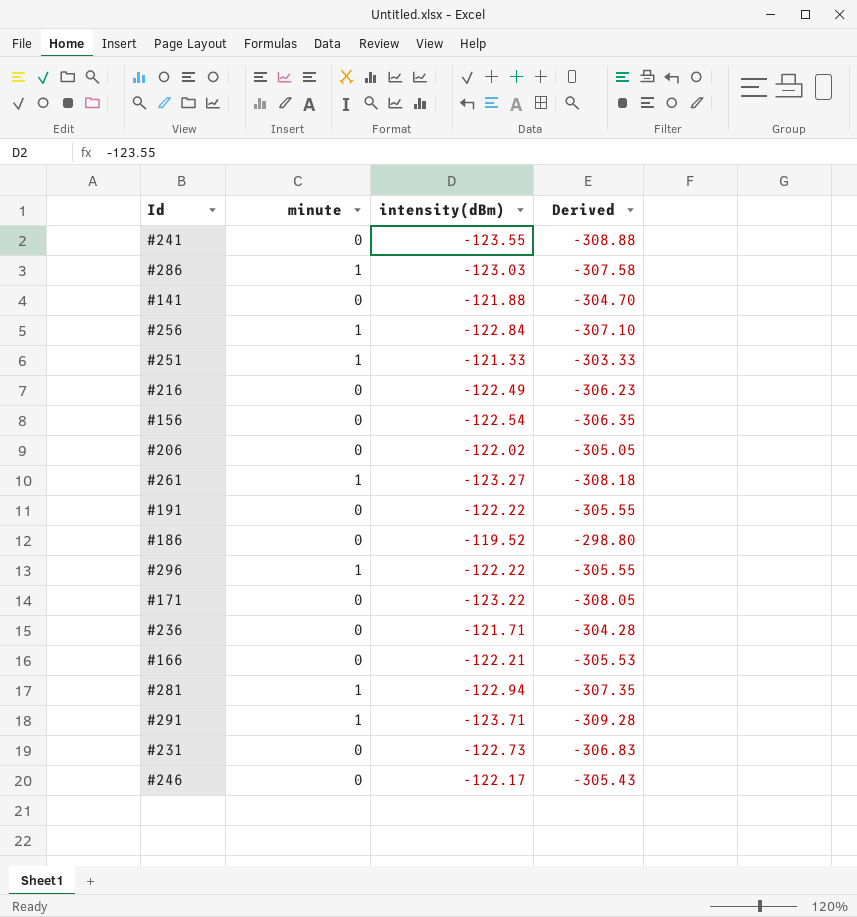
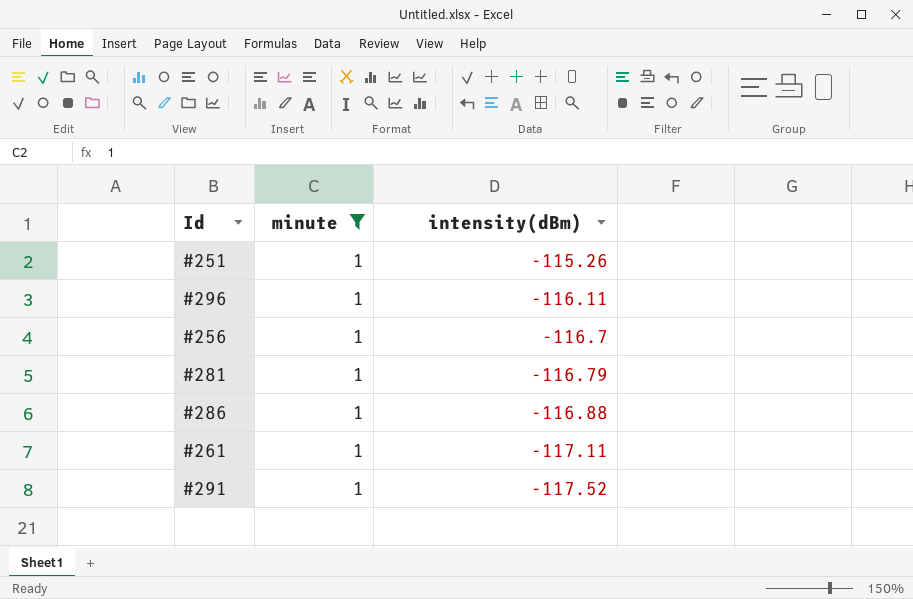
filter: none -> minute = 1
row order: none -> intensity(dBm) descending
column Derived | formula: [intensity(dBm)] * 2.5 -> none
#251 | intensity(dBm): -121.33 -> -115.26
#296 | intensity(dBm): -122.22 -> -116.11
#256 | intensity(dBm): -122.84 -> -116.7
#281 | intensity(dBm): -122.94 -> -116.79
#286 | intensity(dBm): -123.03 -> -116.88
#261 | intensity(dBm): -123.27 -> -117.11
#291 | intensity(dBm): -123.71 -> -117.52

